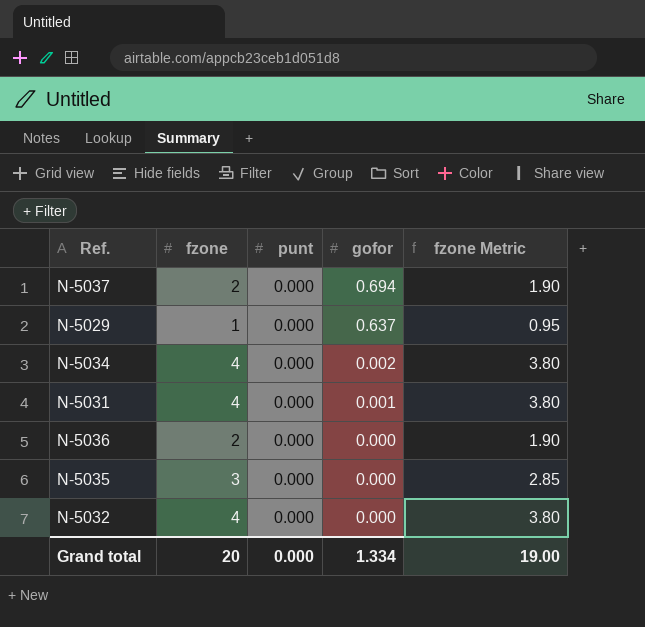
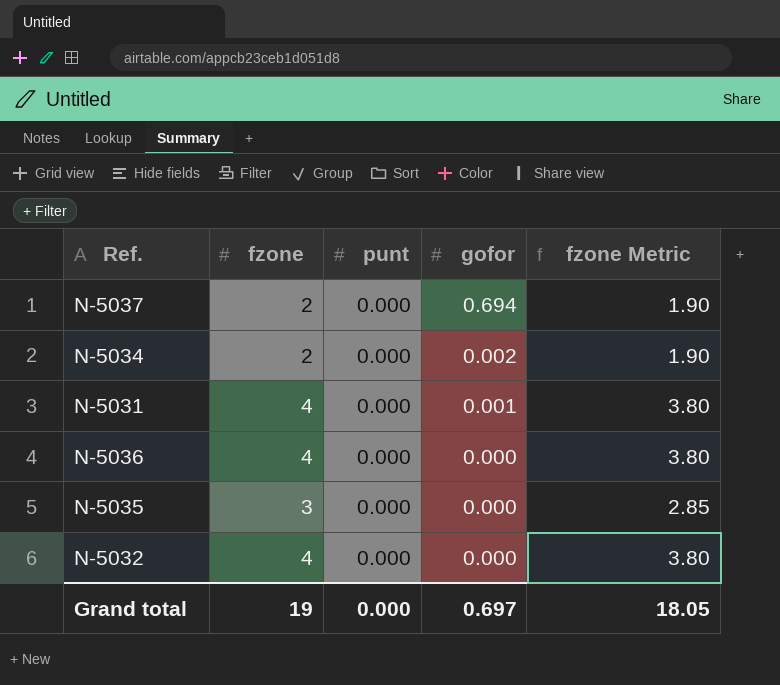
row N-5029: 1 | 0.000 | 0.637 | 0.95 -> none
N-5034 | fzone: 4 -> 2
N-5034 | fzone Metric: 3.80 -> 1.90
N-5036 | fzone: 2 -> 4
N-5036 | fzone Metric: 1.90 -> 3.80
Grand total | fzone: 20 -> 19
Grand total | gofor: 1.334 -> 0.697
Grand total | fzone Metric: 19.00 -> 18.05

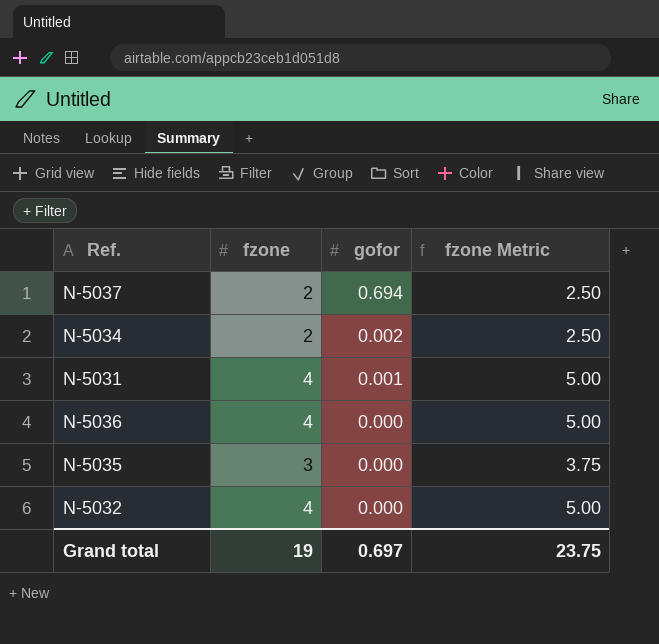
column punt | position: 3 -> none
column fzone Metric | formula: [fzone] * 0.95 -> [fzone] * 1.25
Grand total | fzone Metric: 18.05 -> 23.75

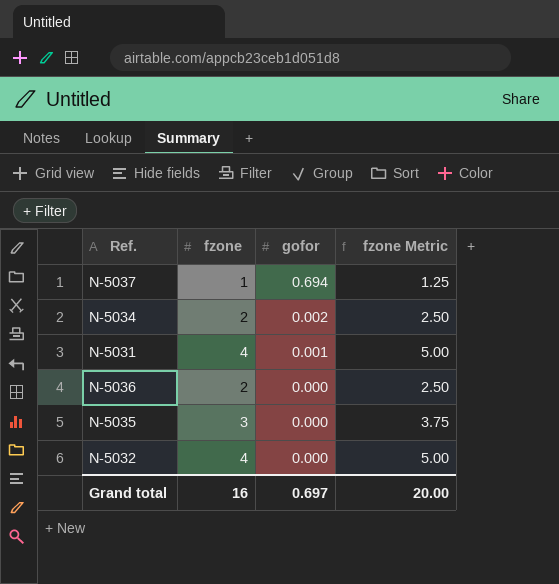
N-5037 | fzone: 2 -> 1
N-5037 | fzone Metric: 2.50 -> 1.25
N-5036 | fzone: 4 -> 2
N-5036 | fzone Metric: 5.00 -> 2.50
Grand total | fzone: 19 -> 16
Grand total | fzone Metric: 23.75 -> 20.00

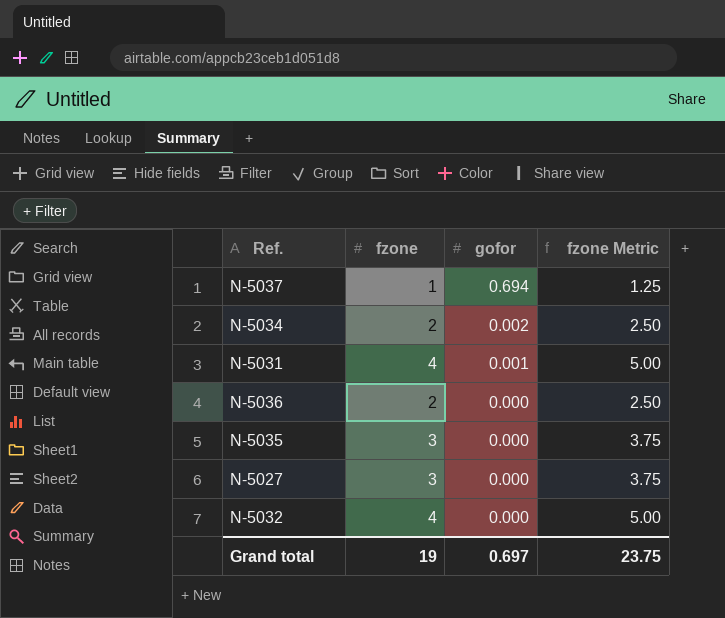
row N-5027: none -> 3 | 0.000 | 3.75
Grand total | fzone: 16 -> 19
Grand total | fzone Metric: 20.00 -> 23.75

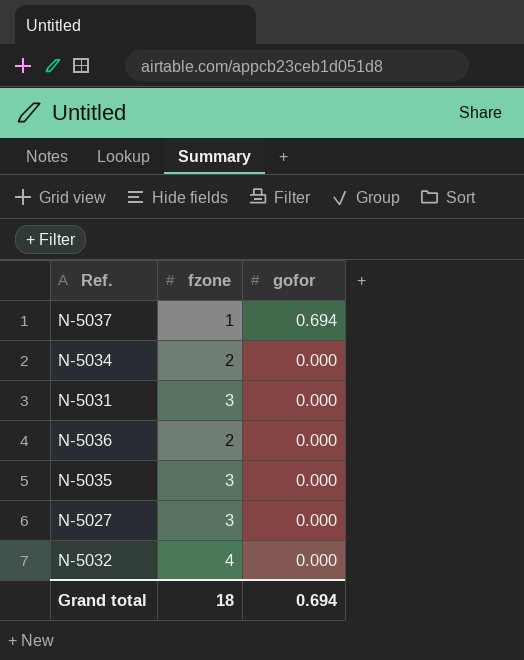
column fzone Metric | formula: [fzone] * 1.25 -> none
N-5034 | gofor: 0.002 -> 0.000
N-5031 | fzone: 4 -> 3
N-5031 | gofor: 0.001 -> 0.000
Grand total | fzone: 19 -> 18
Grand total | gofor: 0.697 -> 0.694

